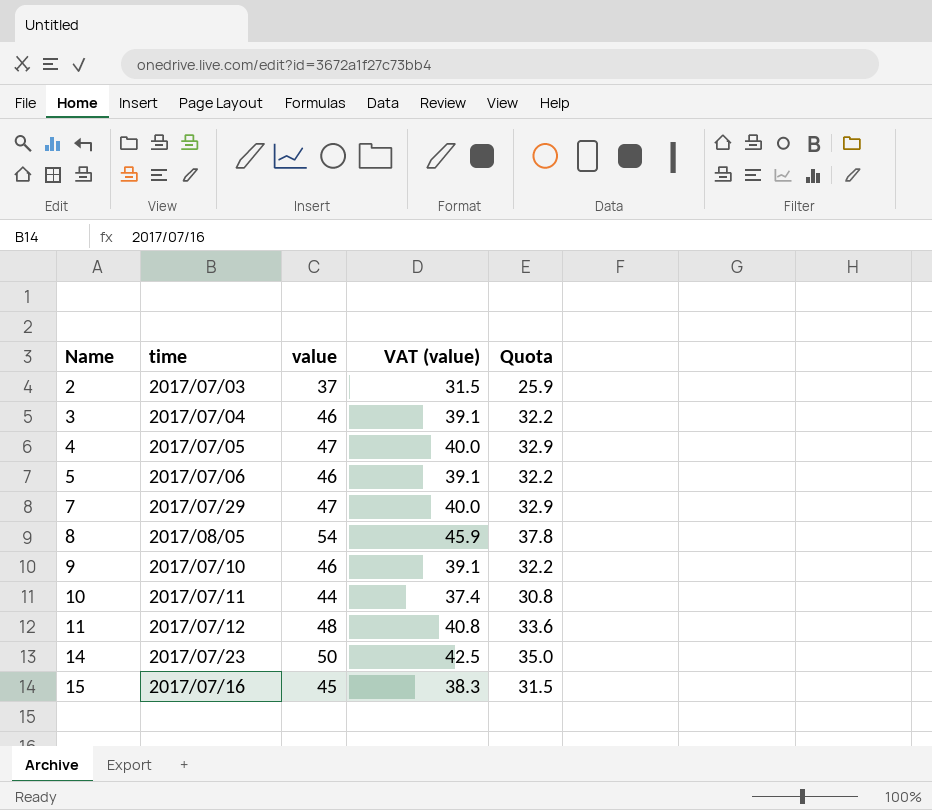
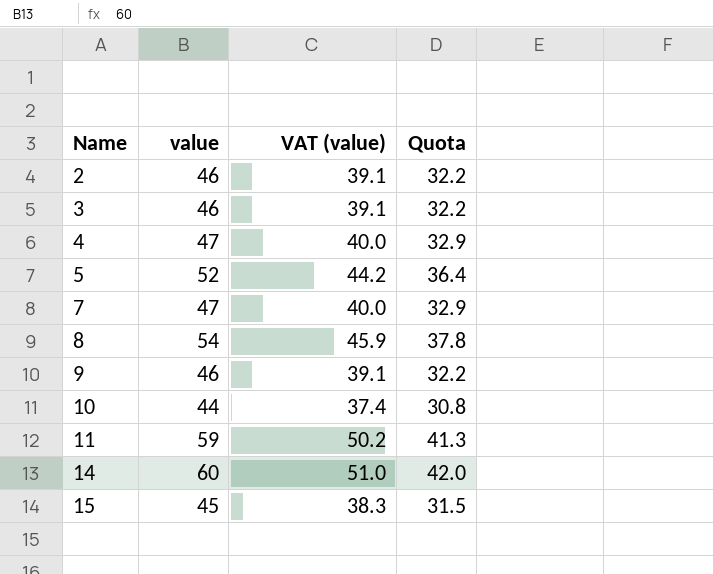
column time | position: 2 -> none
2 | value: 37 -> 46
2 | VAT (value): 31.5 -> 39.1
2 | Quota: 25.9 -> 32.2
5 | value: 46 -> 52
5 | VAT (value): 39.1 -> 44.2
5 | Quota: 32.2 -> 36.4
11 | value: 48 -> 59
11 | VAT (value): 40.8 -> 50.2
11 | Quota: 33.6 -> 41.3
14 | value: 50 -> 60
14 | VAT (value): 42.5 -> 51.0
14 | Quota: 35.0 -> 42.0

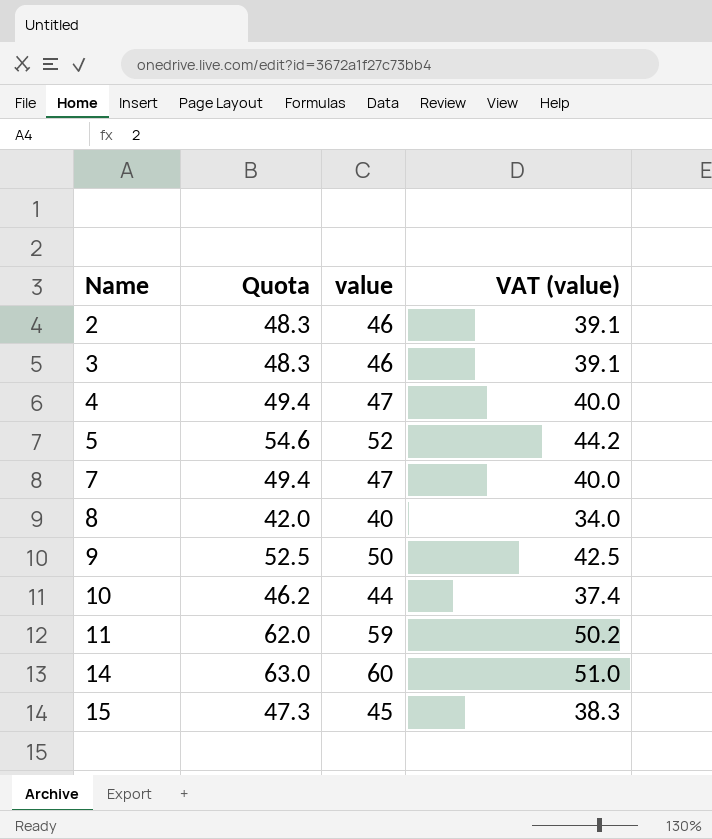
column Quota | formula: [value] * 0.7 -> [value] * 1.05
column Quota | position: 4 -> 2
8 | value: 54 -> 40
8 | VAT (value): 45.9 -> 34.0
9 | value: 46 -> 50
9 | VAT (value): 39.1 -> 42.5

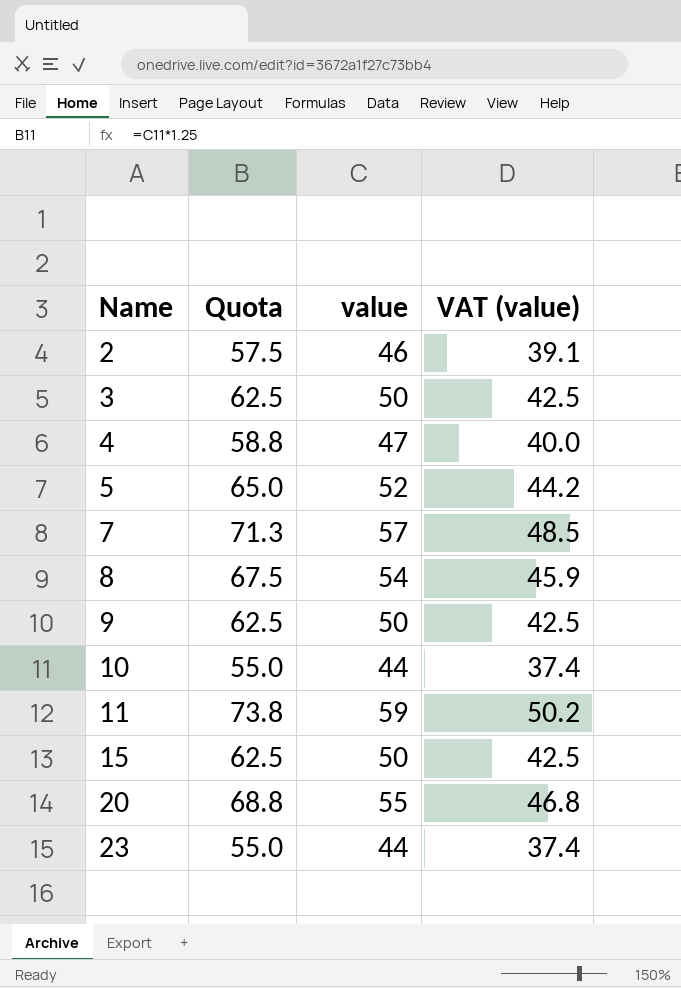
column Quota | formula: [value] * 1.05 -> [value] * 1.25
row 14: 63.0 | 60 | 51.0 -> none
3 | value: 46 -> 50
3 | VAT (value): 39.1 -> 42.5
7 | value: 47 -> 57
7 | VAT (value): 40.0 -> 48.5
8 | value: 40 -> 54
8 | VAT (value): 34.0 -> 45.9
15 | value: 45 -> 50
15 | VAT (value): 38.3 -> 42.5
row 20: none -> 68.8 | 55 | 46.8
row 23: none -> 55.0 | 44 | 37.4

